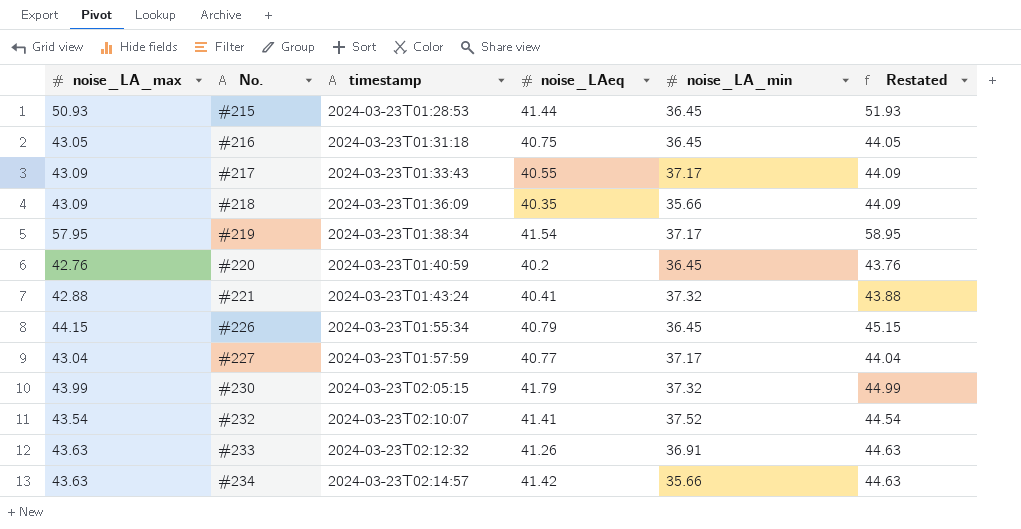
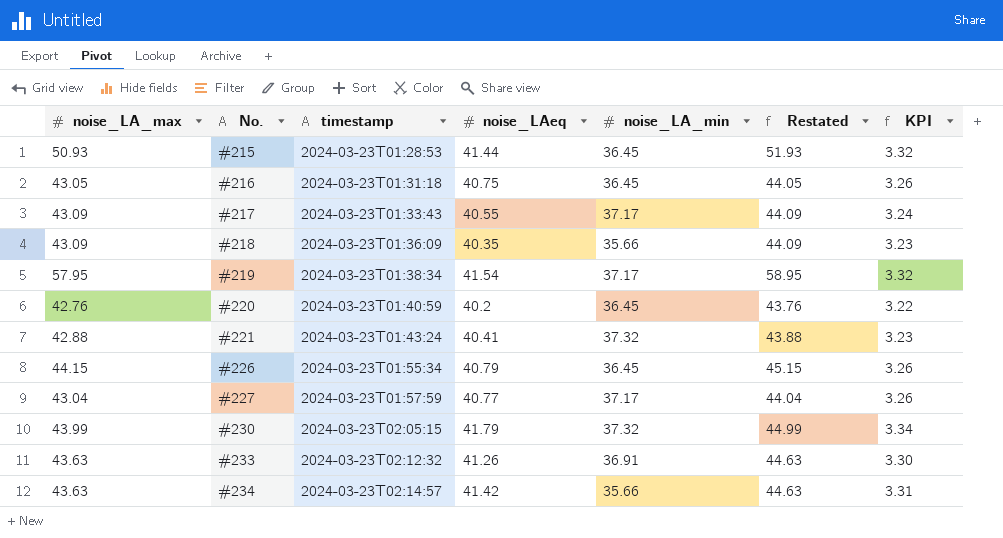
column KPI | formula: none -> [noise_LAeq] * 0.08
row #232: 43.54 | 2024-03-23T02:10:07 | 41.41 | 37.52 | 44.54 -> none

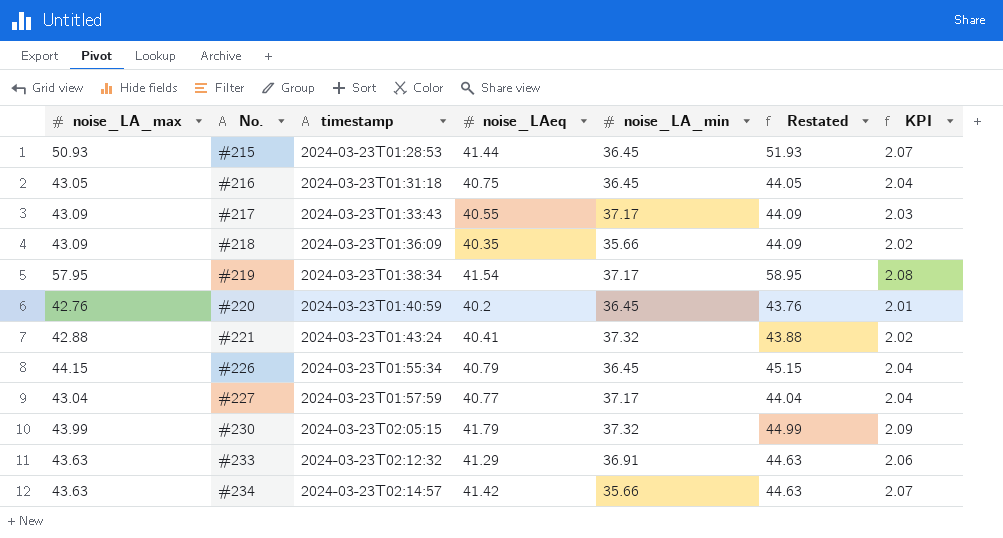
column KPI | formula: [noise_LAeq] * 0.08 -> [noise_LAeq] * 0.05
#233 | noise_LAeq: 41.26 -> 41.29

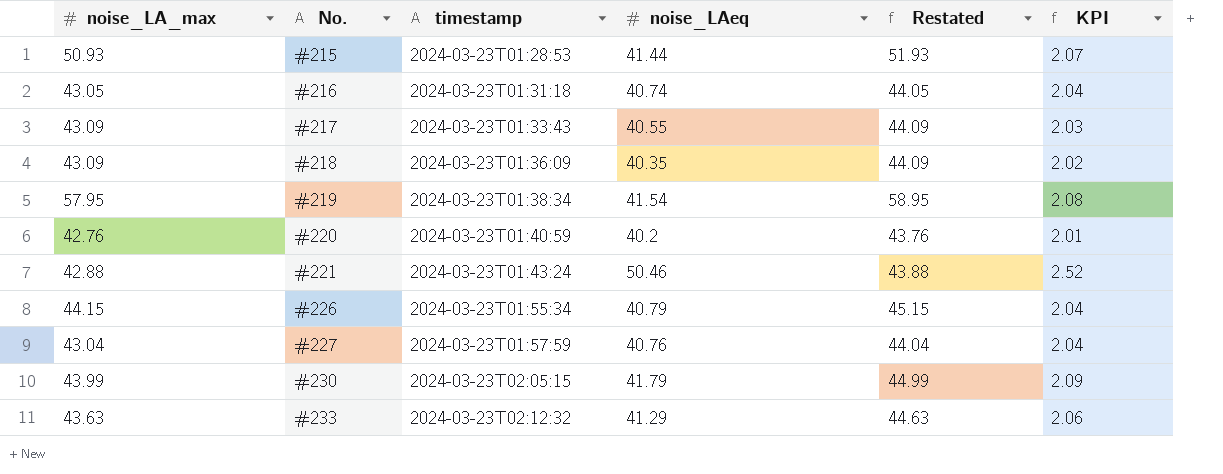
column noise_LA_min | position: 5 -> none
row #234: 43.63 | 2024-03-23T02:14:57 | 41.42 | 35.66 | 44.63 | 2.07 -> none
#216 | noise_LAeq: 40.75 -> 40.74
#221 | noise_LAeq: 40.41 -> 50.46
#221 | KPI: 2.02 -> 2.52
#227 | noise_LAeq: 40.77 -> 40.76

